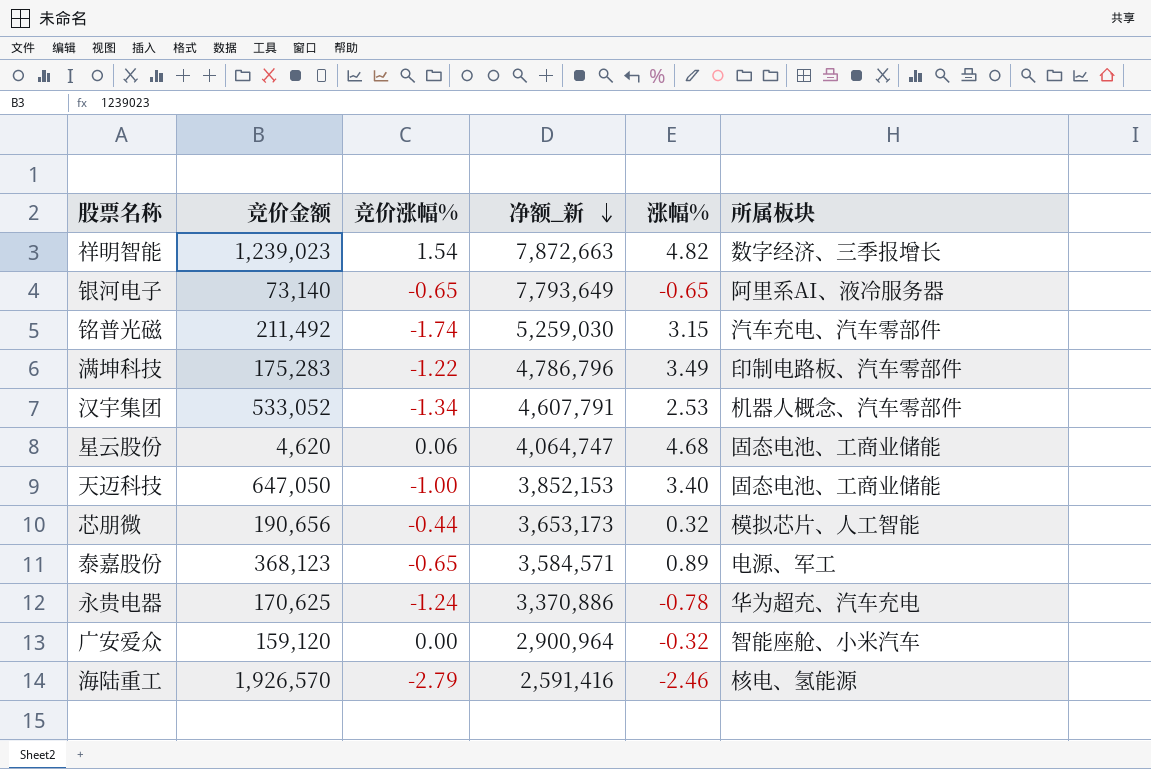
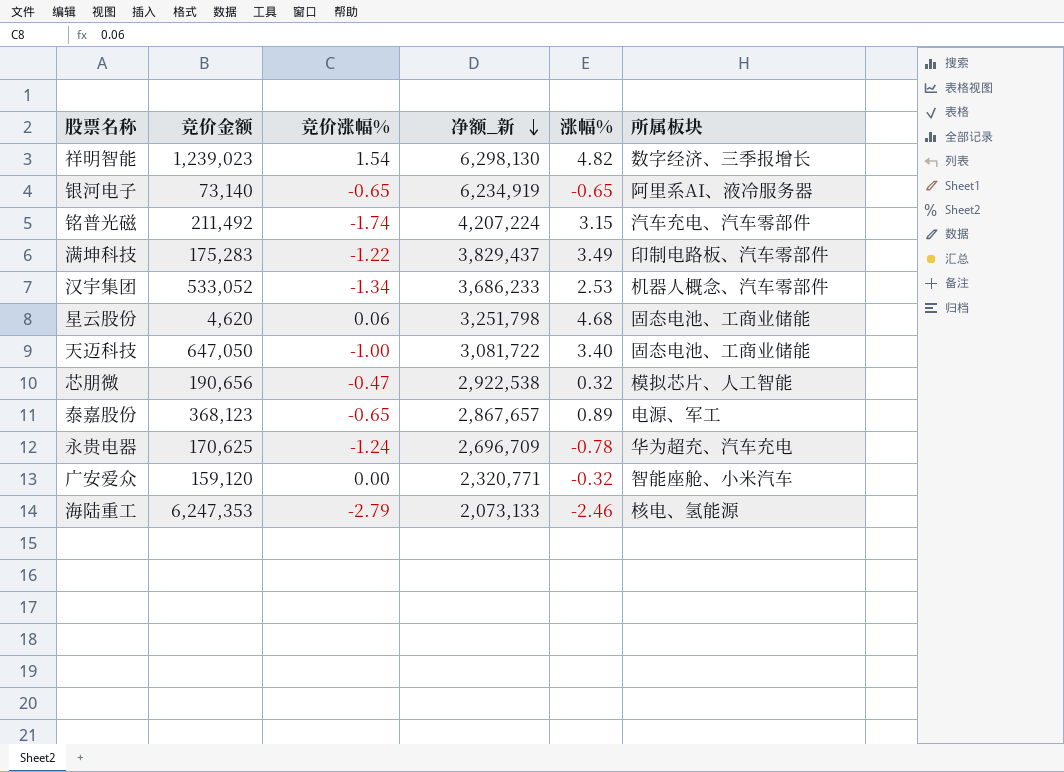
祥明智能 | 净额_新: 7,872,663 -> 6,298,130
银河电子 | 净额_新: 7,793,649 -> 6,234,919
铭普光磁 | 净额_新: 5,259,030 -> 4,207,224
满坤科技 | 净额_新: 4,786,796 -> 3,829,437
汉宇集团 | 净额_新: 4,607,791 -> 3,686,233
星云股份 | 净额_新: 4,064,747 -> 3,251,798
天迈科技 | 净额_新: 3,852,153 -> 3,081,722
芯朋微 | 竞价涨幅%: -0.44 -> -0.47
芯朋微 | 净额_新: 3,653,173 -> 2,922,538
泰嘉股份 | 净额_新: 3,584,571 -> 2,867,657
永贵电器 | 净额_新: 3,370,886 -> 2,696,709
广安爱众 | 净额_新: 2,900,964 -> 2,320,771
海陆重工 | 竞价金额: 1,926,570 -> 6,247,353
海陆重工 | 净额_新: 2,591,416 -> 2,073,133

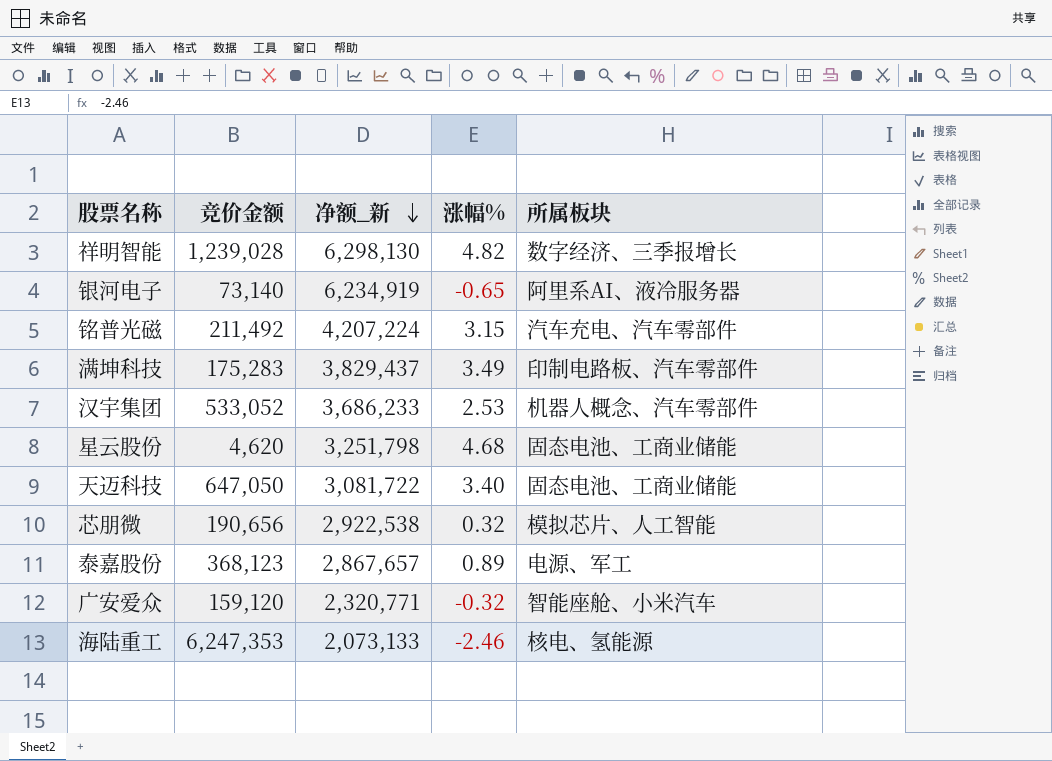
column 竞价涨幅% | position: 3 -> none
row 永贵电器: 170,625 | -1.24 | 2,696,709 | -0.78 | 华为超充、汽车充电 -> none
祥明智能 | 竞价金额: 1,239,023 -> 1,239,028

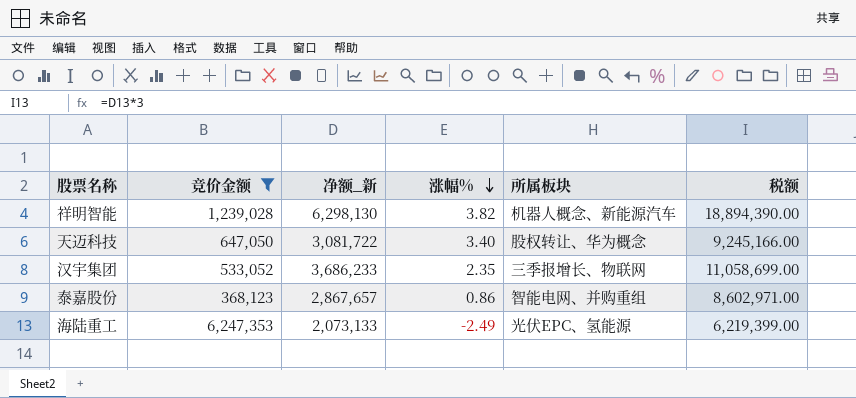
filter: none -> 竞价金额 >= 368,123
row order: 净额_新 descending -> 涨幅% descending
column 税额 | formula: none -> [净额_新] * 3
祥明智能 | 涨幅%: 4.82 -> 3.82
祥明智能 | 所属板块: 数字经济、三季报增长 -> 机器人概念、新能源汽车
天迈科技 | 所属板块: 固态电池、工商业储能 -> 股权转让、华为概念
汉宇集团 | 涨幅%: 2.53 -> 2.35
汉宇集团 | 所属板块: 机器人概念、汽车零部件 -> 三季报增长、物联网
泰嘉股份 | 涨幅%: 0.89 -> 0.86
泰嘉股份 | 所属板块: 电源、军工 -> 智能电网、并购重组
海陆重工 | 涨幅%: -2.46 -> -2.49
海陆重工 | 所属板块: 核电、氢能源 -> 光伏EPC、氢能源

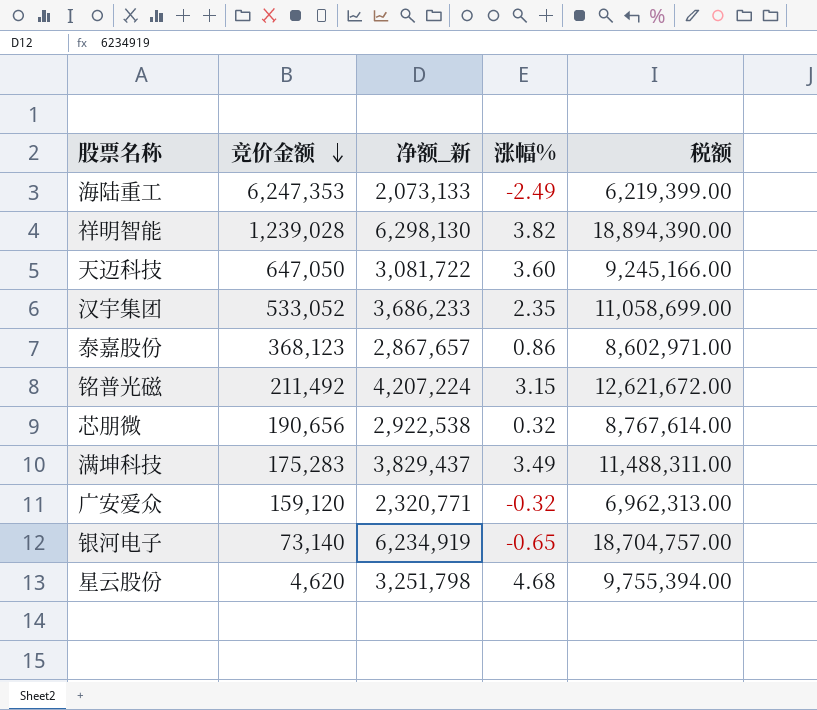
filter: 竞价金额 >= 368,123 -> none
row order: 涨幅% descending -> 竞价金额 descending
column 所属板块 | position: 5 -> none
天迈科技 | 涨幅%: 3.40 -> 3.60

